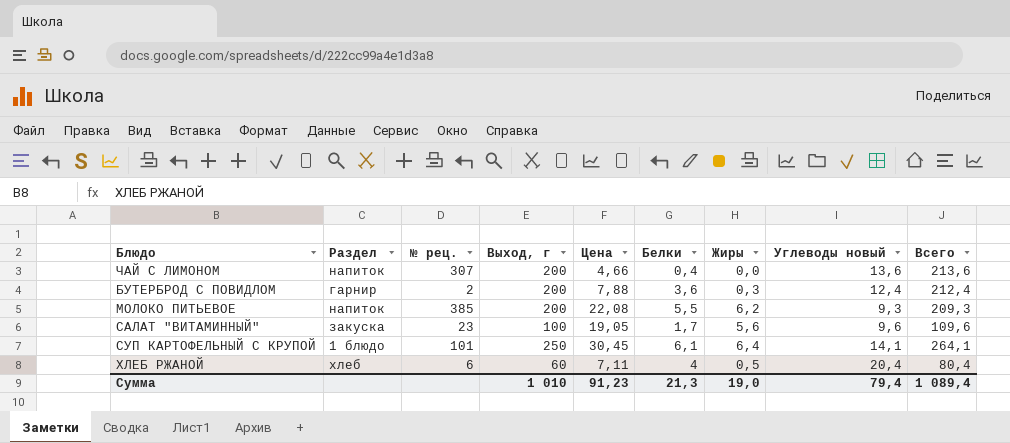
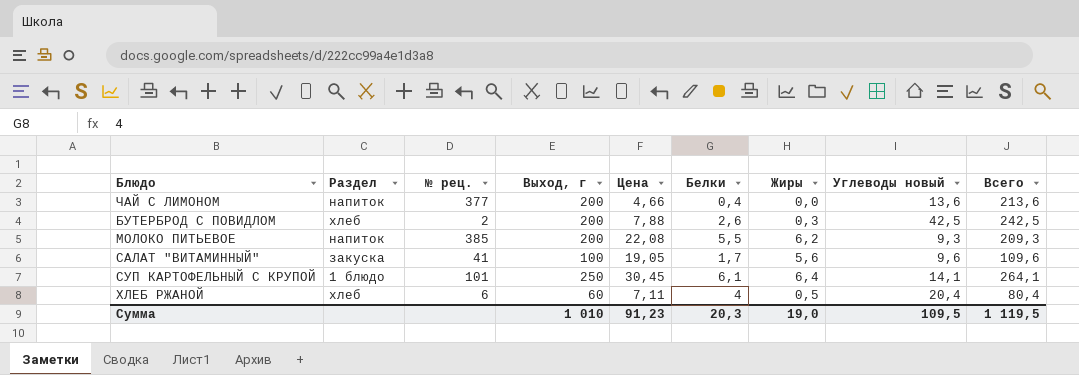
ЧАЙ С ЛИМОНОМ | № рец.: 307 -> 377
БУТЕРБРОД С ПОВИДЛОМ | Раздел: гарнир -> хлеб
БУТЕРБРОД С ПОВИДЛОМ | Белки: 3,6 -> 2,6
БУТЕРБРОД С ПОВИДЛОМ | Углеводы новый: 12,4 -> 42,5
БУТЕРБРОД С ПОВИДЛОМ | Всего: 212,4 -> 242,5
САЛАТ "ВИТАМИННЫЙ" | № рец.: 23 -> 41
Сумма | Белки: 21,3 -> 20,3
Сумма | Углеводы новый: 79,4 -> 109,5
Сумма | Всего: 1 089,4 -> 1 119,5

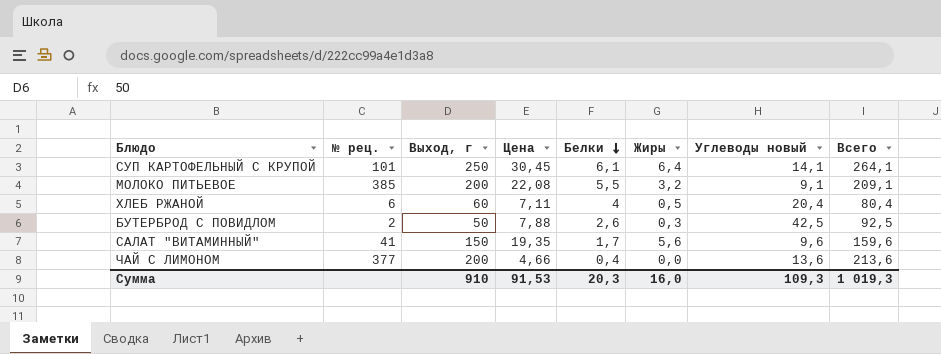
row order: none -> Белки descending
column Раздел | position: 2 -> none
МОЛОКО ПИТЬЕВОЕ | Жиры: 6,2 -> 3,2
МОЛОКО ПИТЬЕВОЕ | Углеводы новый: 9,3 -> 9,1
МОЛОКО ПИТЬЕВОЕ | Всего: 209,3 -> 209,1
БУТЕРБРОД С ПОВИДЛОМ | Выход, г: 200 -> 50
БУТЕРБРОД С ПОВИДЛОМ | Всего: 242,5 -> 92,5
САЛАТ "ВИТАМИННЫЙ" | Выход, г: 100 -> 150
САЛАТ "ВИТАМИННЫЙ" | Цена: 19,05 -> 19,35
САЛАТ "ВИТАМИННЫЙ" | Всего: 109,6 -> 159,6
Сумма | Выход, г: 1 010 -> 910
Сумма | Цена: 91,23 -> 91,53
Сумма | Жиры: 19,0 -> 16,0
Сумма | Углеводы новый: 109,5 -> 109,3
Сумма | Всего: 1 119,5 -> 1 019,3

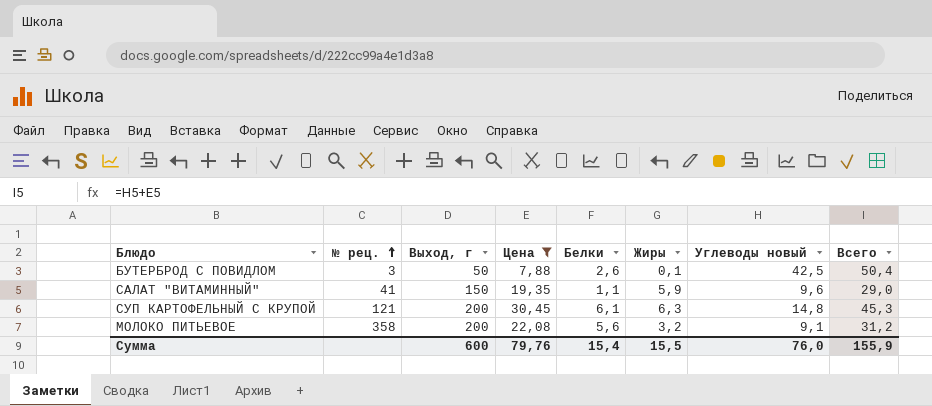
filter: none -> Цена >= 7,88
row order: Белки descending -> № рец. ascending
column Всего | formula: [Выход, г] + [Углеводы новый] -> [Цена] + [Углеводы новый]
БУТЕРБРОД С ПОВИДЛОМ | № рец.: 2 -> 3
БУТЕРБРОД С ПОВИДЛОМ | Жиры: 0,3 -> 0,1
САЛАТ "ВИТАМИННЫЙ" | Белки: 1,7 -> 1,1
САЛАТ "ВИТАМИННЫЙ" | Жиры: 5,6 -> 5,9
СУП КАРТОФЕЛЬНЫЙ С КРУПОЙ | № рец.: 101 -> 121
СУП КАРТОФЕЛЬНЫЙ С КРУПОЙ | Выход, г: 250 -> 200
СУП КАРТОФЕЛЬНЫЙ С КРУПОЙ | Жиры: 6,4 -> 6,3
СУП КАРТОФЕЛЬНЫЙ С КРУПОЙ | Углеводы новый: 14,1 -> 14,8
МОЛОКО ПИТЬЕВОЕ | № рец.: 385 -> 358
МОЛОКО ПИТЬЕВОЕ | Белки: 5,5 -> 5,6
Сумма | Выход, г: 910 -> 600
Сумма | Цена: 91,53 -> 79,76
Сумма | Белки: 20,3 -> 15,4
Сумма | Жиры: 16,0 -> 15,5
Сумма | Углеводы новый: 109,3 -> 76,0
Сумма | Всего: 1 019,3 -> 155,9

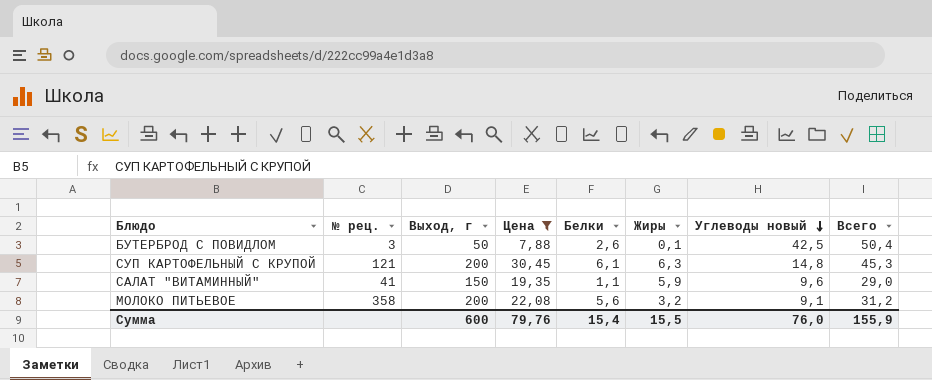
row order: № рец. ascending -> Углеводы новый descending

